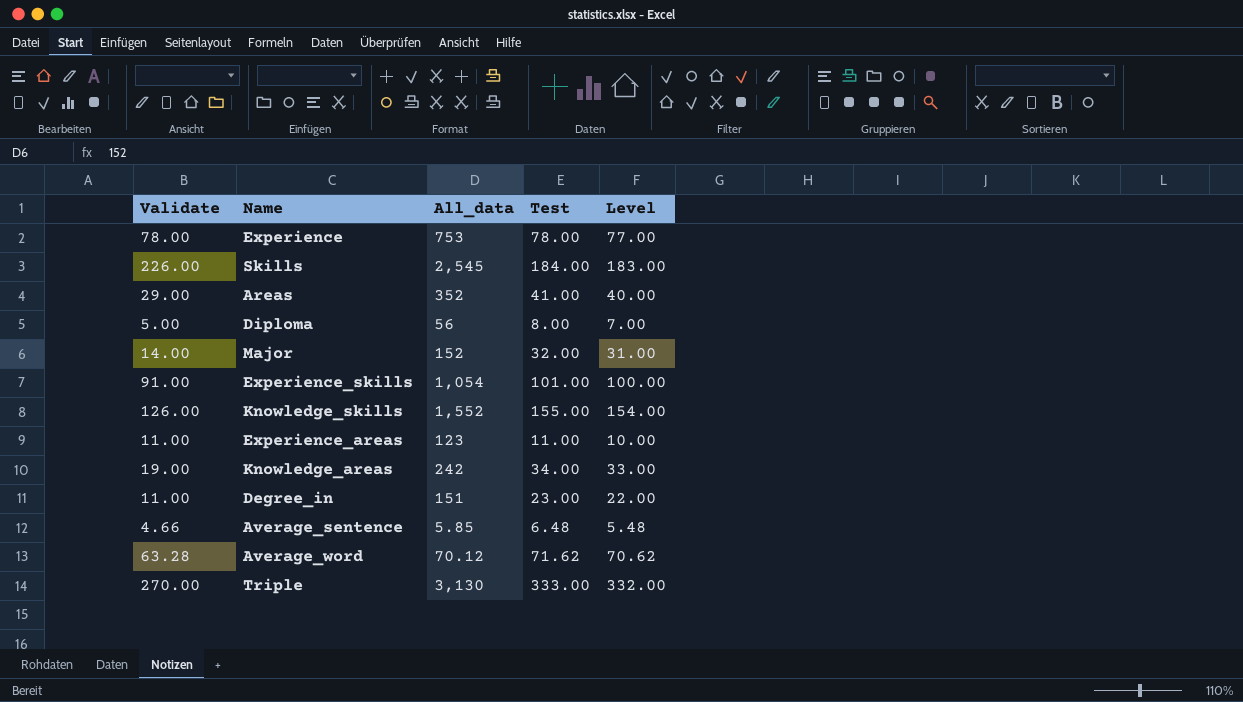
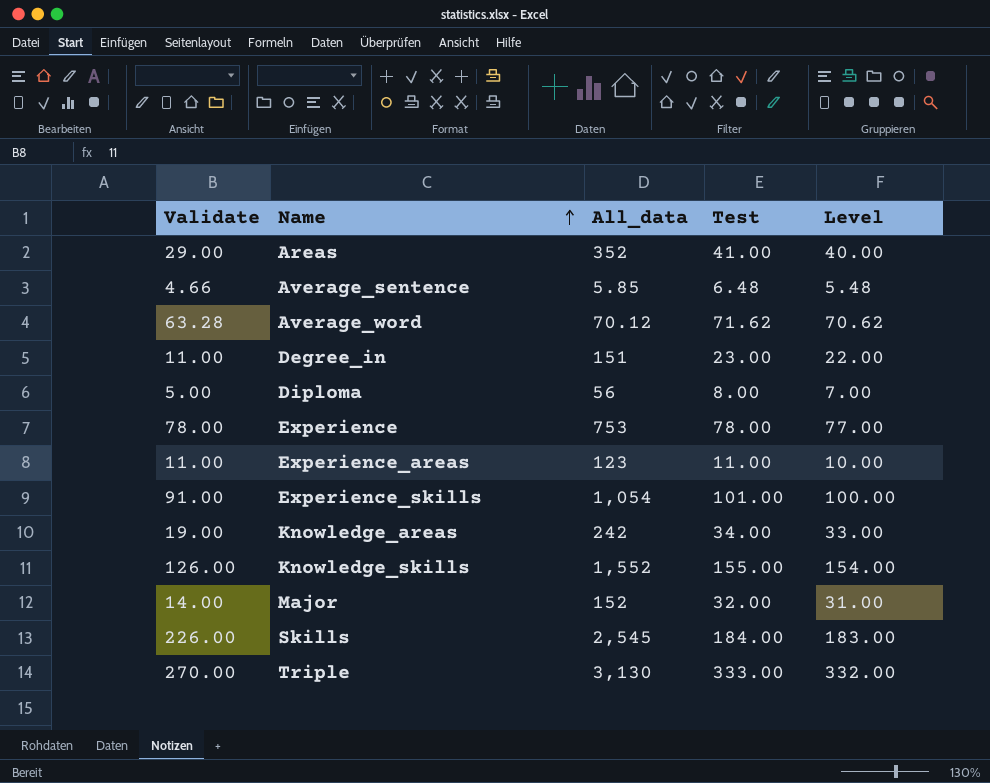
row order: none -> Name ascending

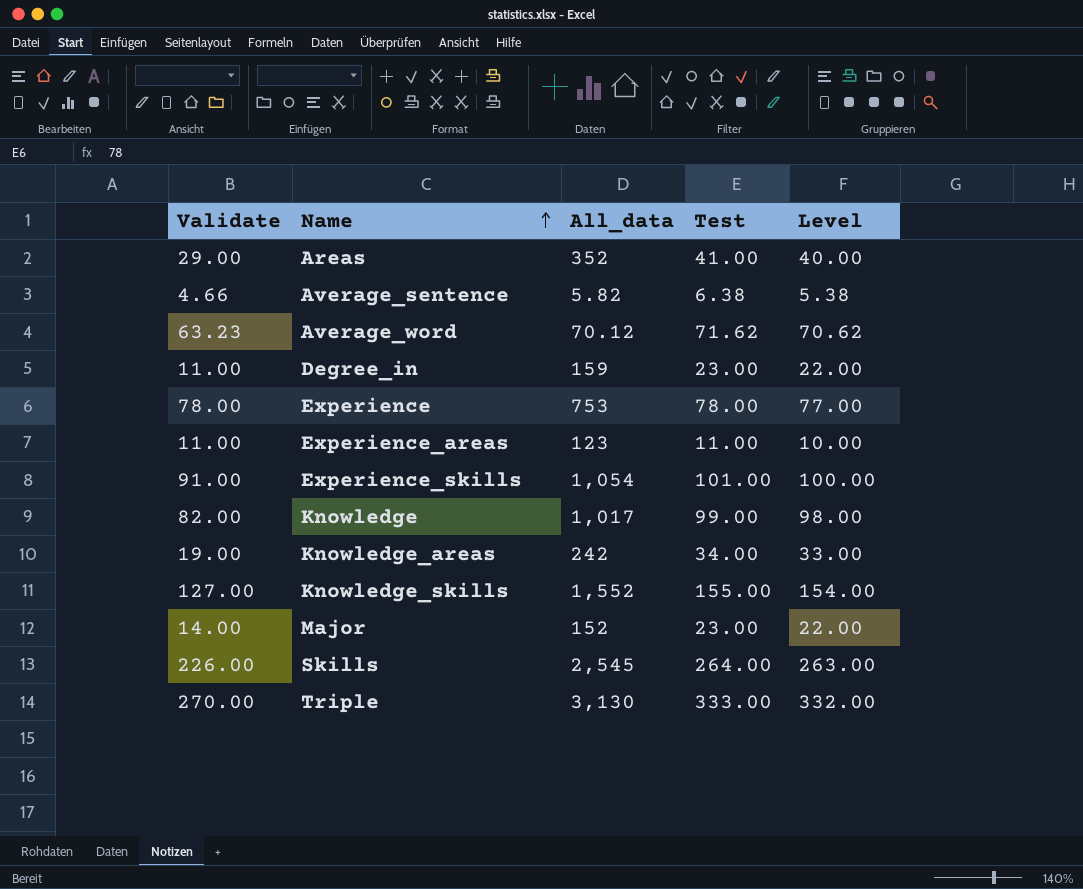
row Diploma: 5.00 | 56 | 8.00 | 7.00 -> none
Average_sentence | All_data: 5.85 -> 5.82
Average_sentence | Test: 6.48 -> 6.38
Average_sentence | Level: 5.48 -> 5.38
Average_word | Validate: 63.28 -> 63.23
Degree_in | All_data: 151 -> 159
row Knowledge: none -> 82.00 | 1,017 | 99.00 | 98.00
Knowledge_skills | Validate: 126.00 -> 127.00
Major | Test: 32.00 -> 23.00
Major | Level: 31.00 -> 22.00
Skills | Test: 184.00 -> 264.00
Skills | Level: 183.00 -> 263.00

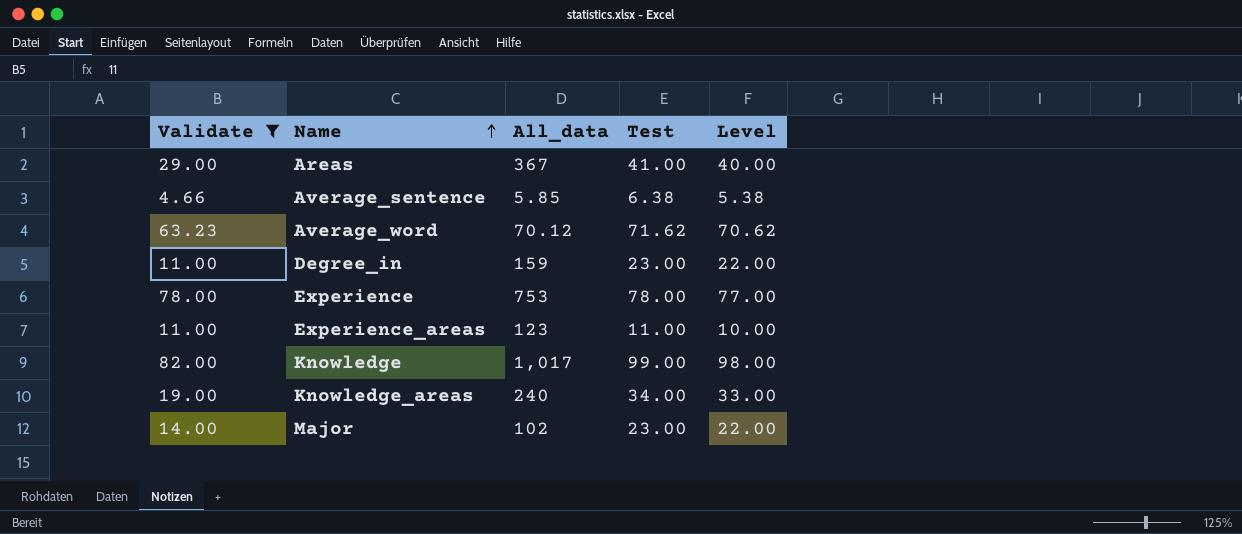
filter: none -> Validate <= 82.00
Areas | All_data: 352 -> 367
Average_sentence | All_data: 5.82 -> 5.85
Knowledge_areas | All_data: 242 -> 240
Major | All_data: 152 -> 102

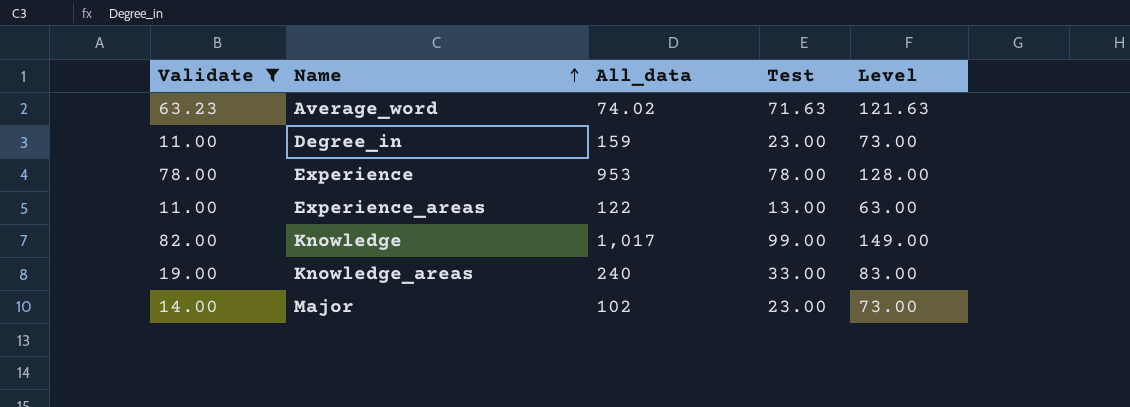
column Level | formula: [Test] - 1 -> [Test] + 50
row Areas: 29.00 | 367 | 41.00 | 40.00 -> none
row Average_sentence: 4.66 | 5.85 | 6.38 | 5.38 -> none
Average_word | All_data: 70.12 -> 74.02
Average_word | Test: 71.62 -> 71.63
Experience | All_data: 753 -> 953
Experience_areas | All_data: 123 -> 122
Experience_areas | Test: 11.00 -> 13.00
Knowledge_areas | Test: 34.00 -> 33.00

